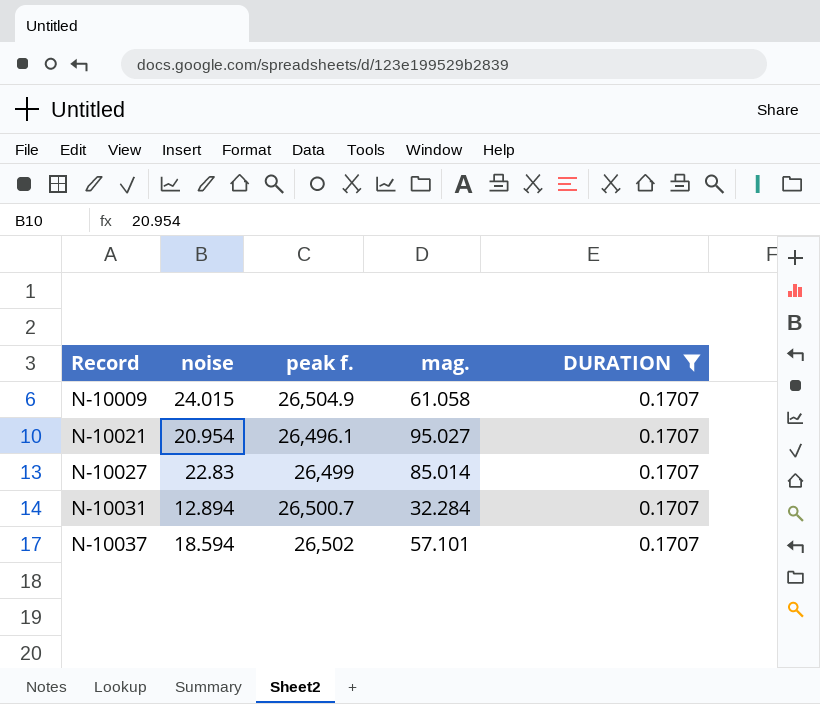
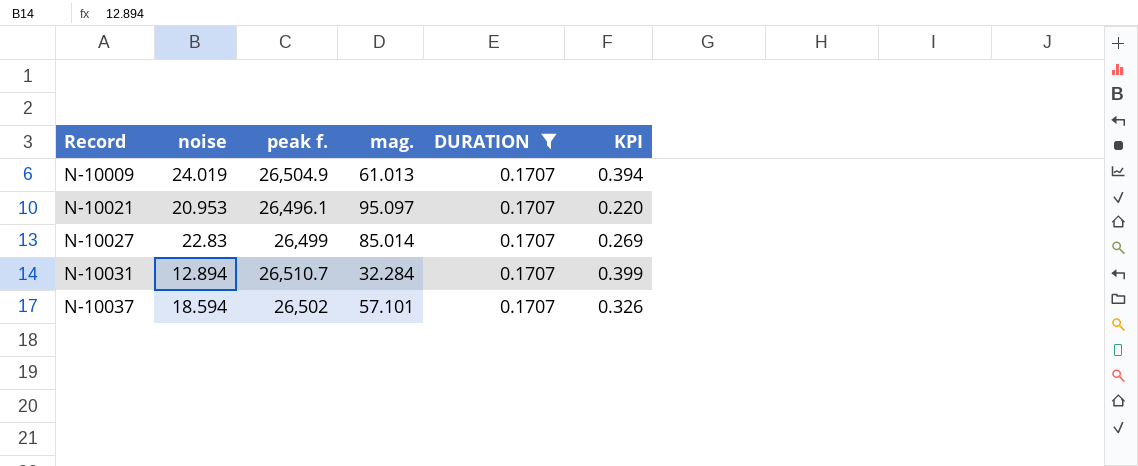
column KPI | formula: none -> [noise] / [mag.]
N-10009 | noise: 24.015 -> 24.019
N-10009 | mag.: 61.058 -> 61.013
N-10021 | noise: 20.954 -> 20.953
N-10021 | mag.: 95.027 -> 95.097
N-10031 | peak f.: 26,500.7 -> 26,510.7

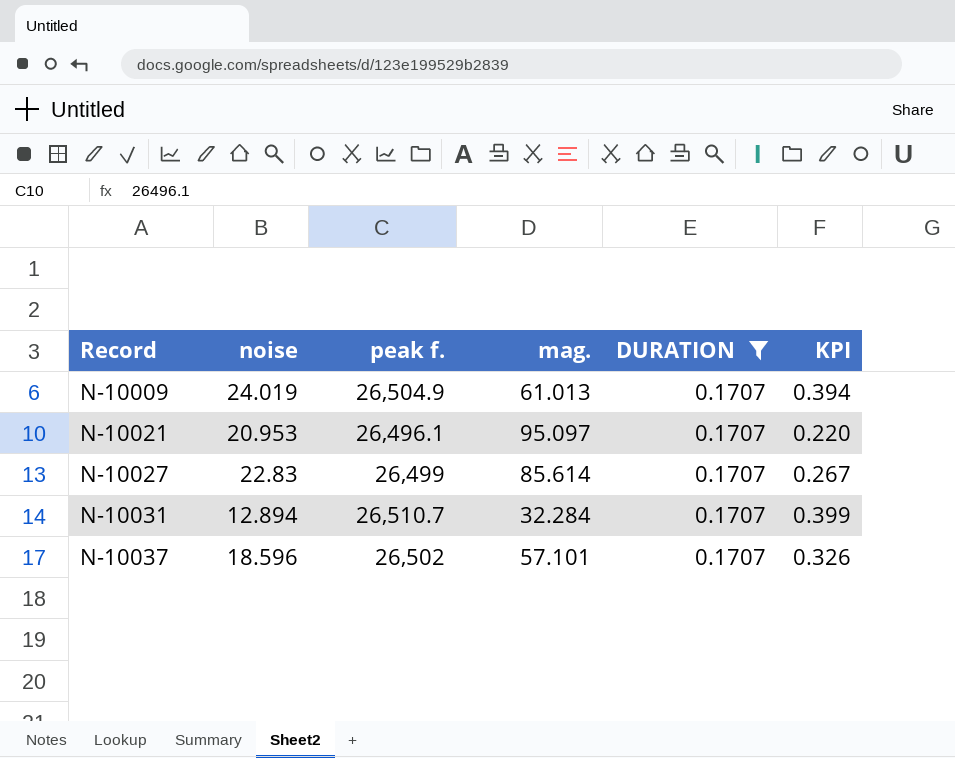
N-10027 | mag.: 85.014 -> 85.614
N-10027 | KPI: 0.269 -> 0.267
N-10037 | noise: 18.594 -> 18.596

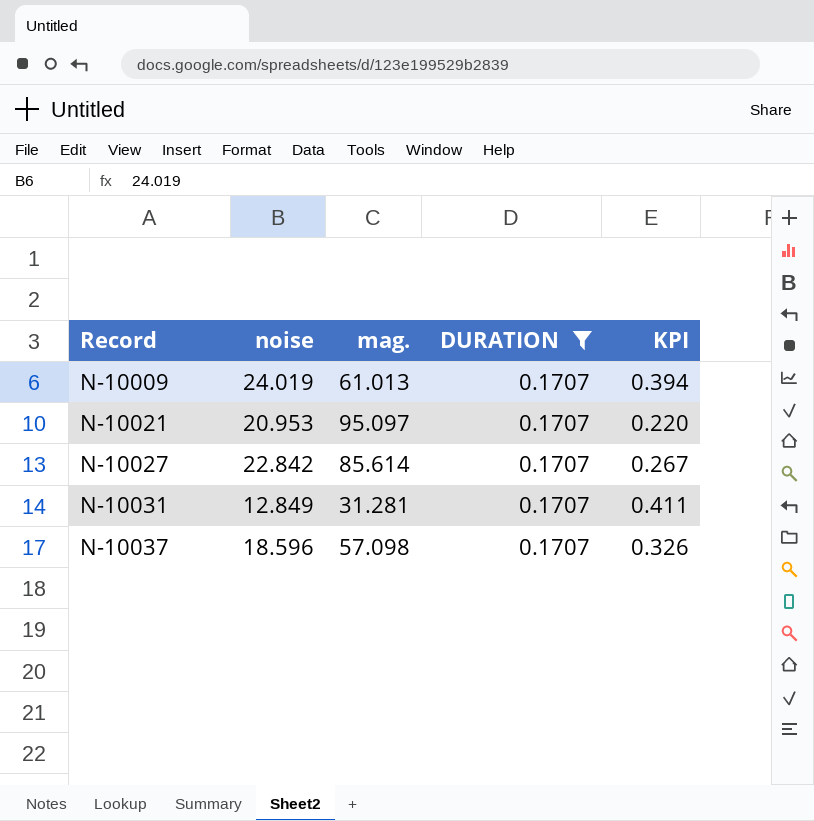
column peak f. | position: 3 -> none
N-10027 | noise: 22.83 -> 22.842
N-10031 | noise: 12.894 -> 12.849
N-10031 | mag.: 32.284 -> 31.281
N-10031 | KPI: 0.399 -> 0.411
N-10037 | mag.: 57.101 -> 57.098

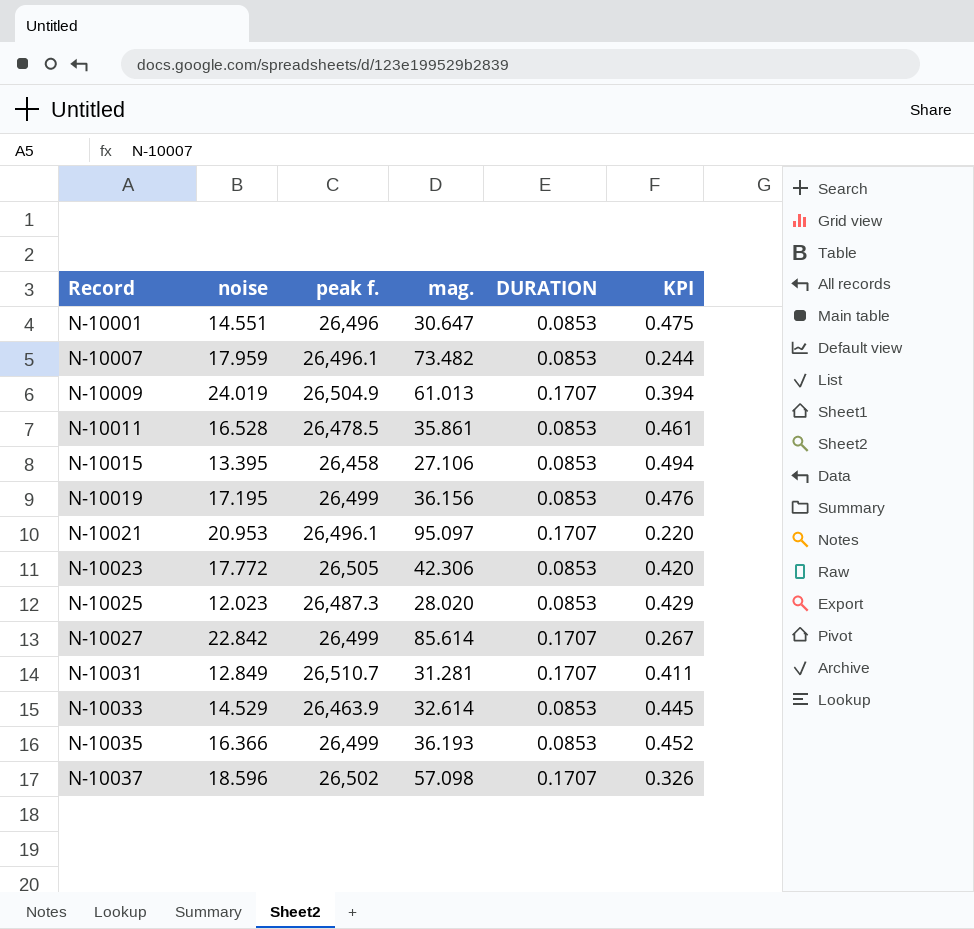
filter: DURATION = 0.1707 -> none
column peak f. | position: none -> 3

